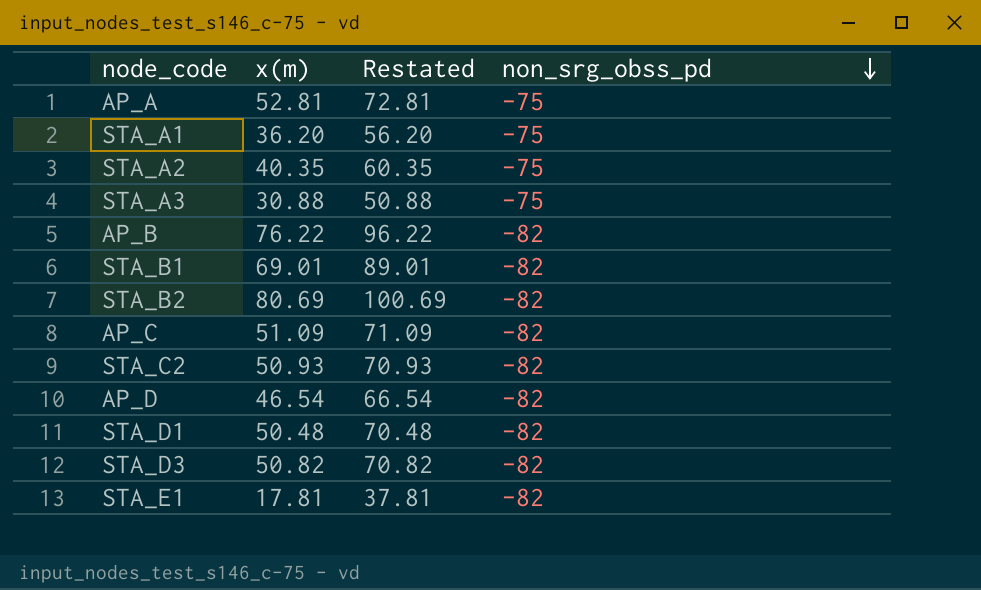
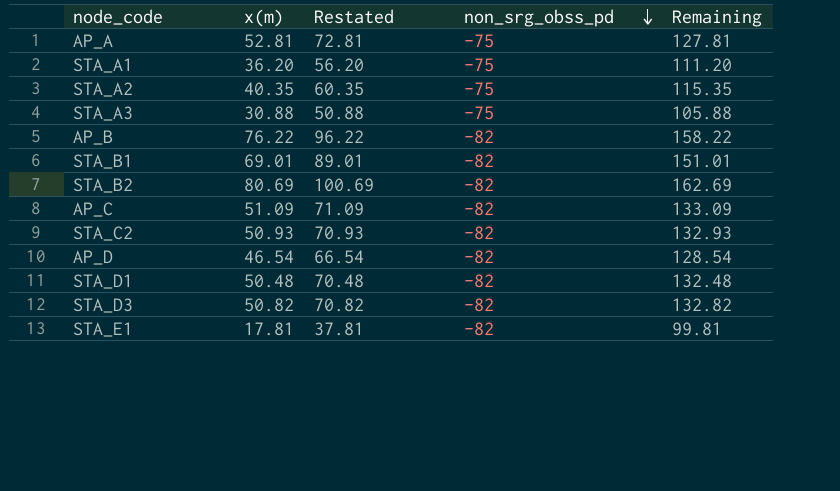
column Remaining | formula: none -> [x(m)] - [non_srg_obss_pd]

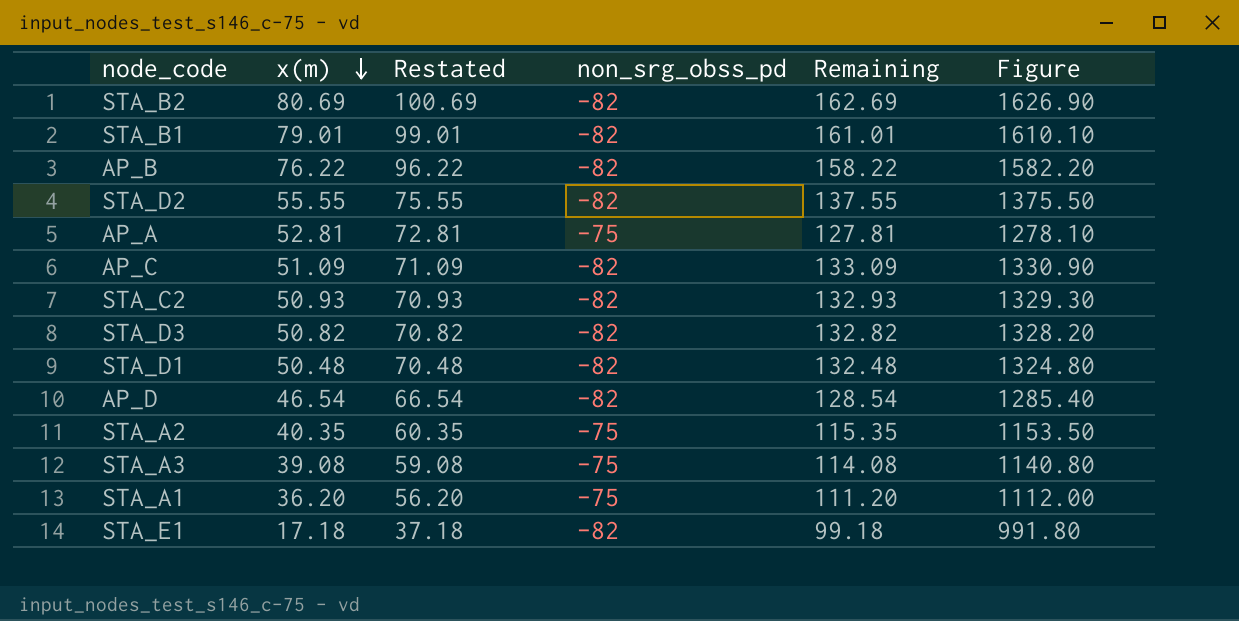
row order: non_srg_obss_pd descending -> x(m) descending
column Figure | formula: none -> [Remaining] * 10
STA_B1 | x(m): 69.01 -> 79.01
STA_B1 | Restated: 89.01 -> 99.01
STA_B1 | Remaining: 151.01 -> 161.01
row STA_D2: none -> 55.55 | 75.55 | -82 | 137.55 | 1375.50
STA_A3 | x(m): 30.88 -> 39.08
STA_A3 | Restated: 50.88 -> 59.08
STA_A3 | Remaining: 105.88 -> 114.08
STA_E1 | x(m): 17.81 -> 17.18
STA_E1 | Restated: 37.81 -> 37.18
STA_E1 | Remaining: 99.81 -> 99.18

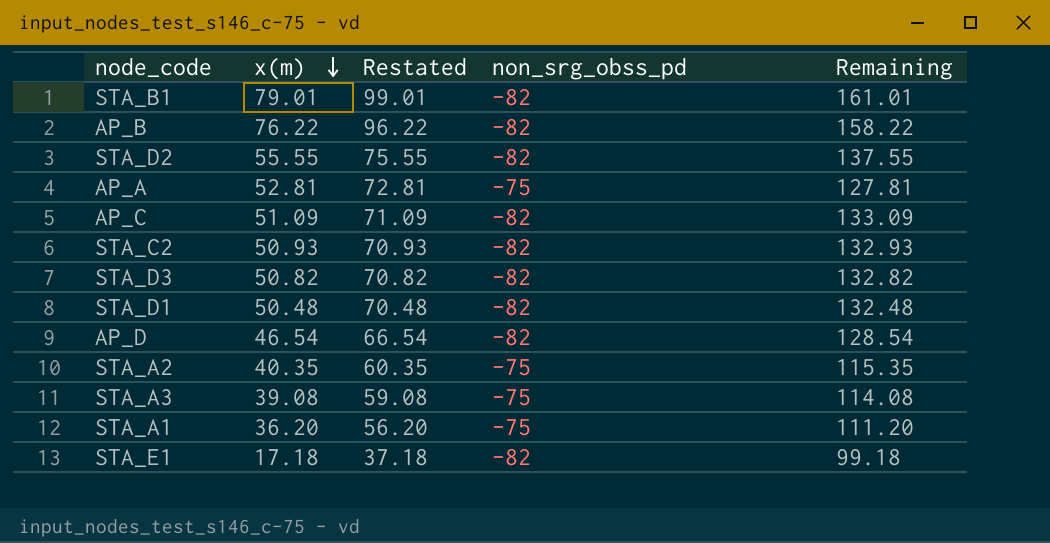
column Figure | formula: [Remaining] * 10 -> none
row STA_B2: 80.69 | 100.69 | -82 | 162.69 | 1626.90 -> none

